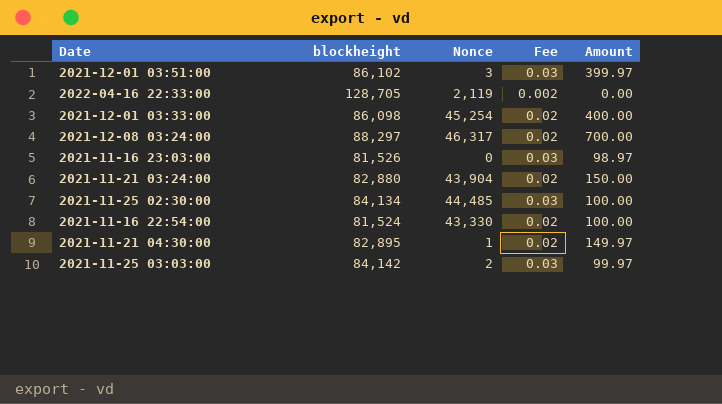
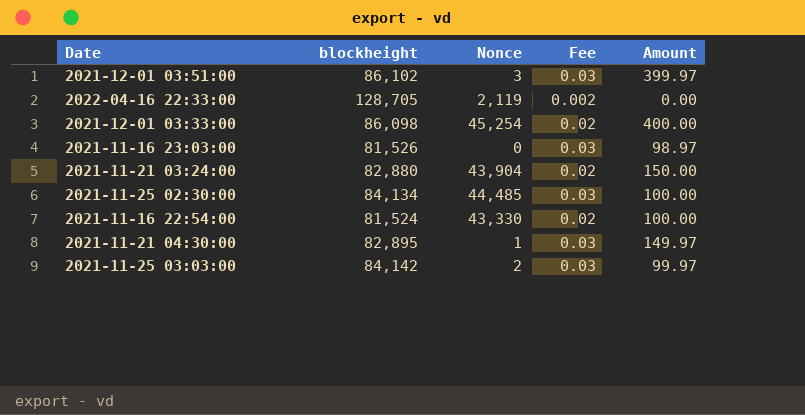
row 2021-12-08 03:24:00: 88,297 | 46,317 | 0.02 | 700.00 -> none
2021-11-21 04:30:00 | Fee: 0.02 -> 0.03

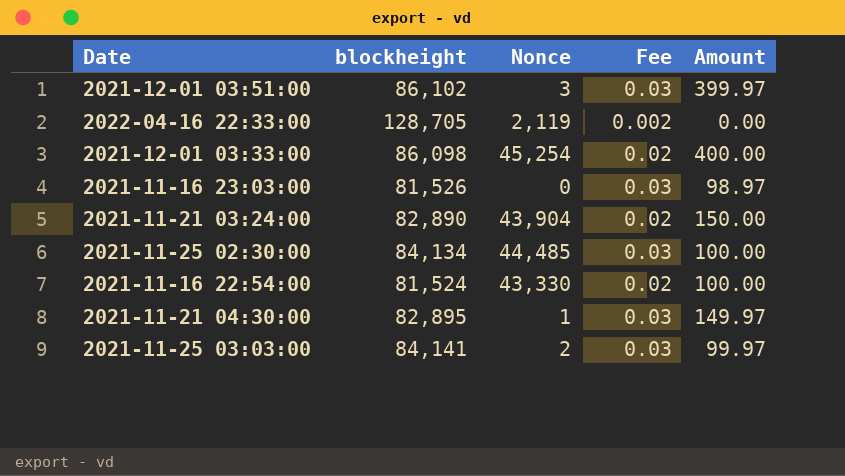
2021-11-21 03:24:00 | blockheight: 82,880 -> 82,890
2021-11-25 03:03:00 | blockheight: 84,142 -> 84,141

